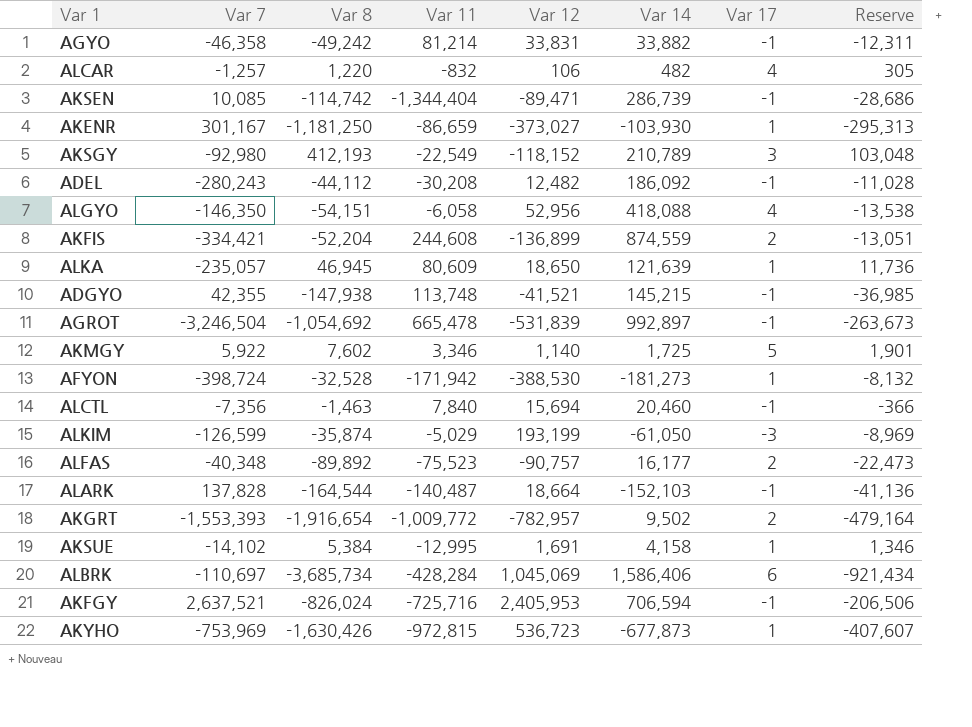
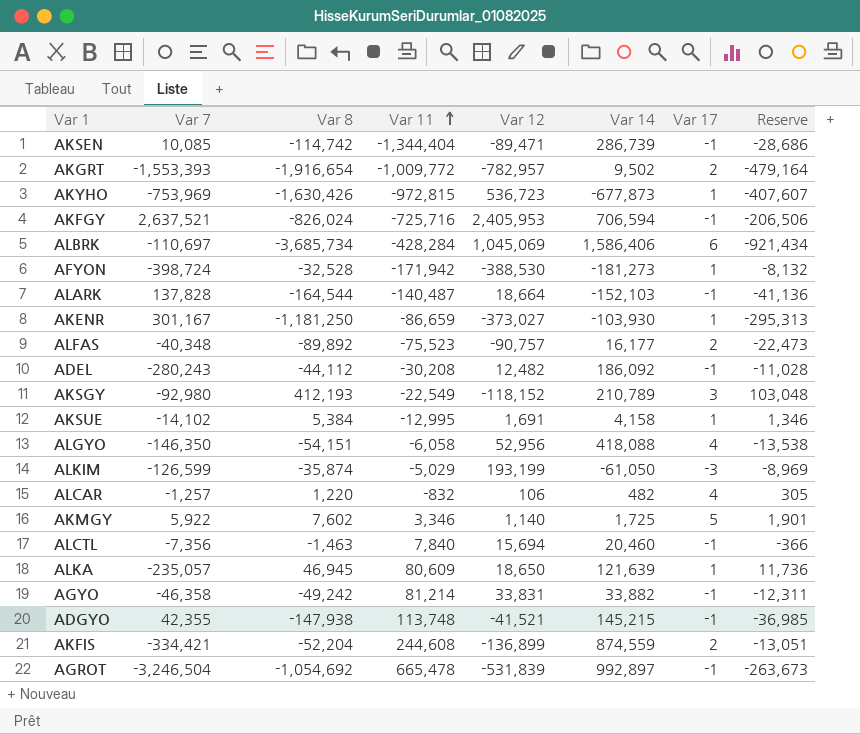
row order: none -> Var 11 ascending

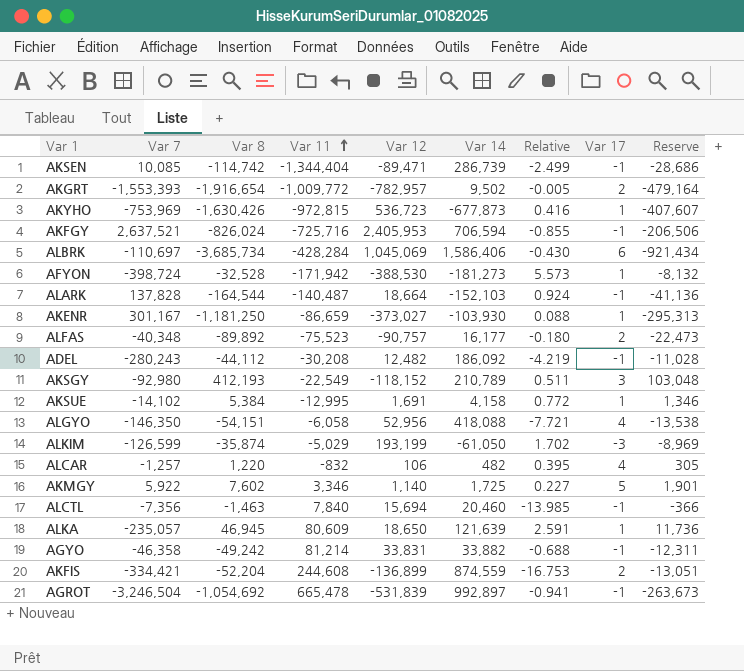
column Relative | formula: none -> [Var 14] / [Var 8]
row ADGYO: 42,355 | -147,938 | 113,748 | -41,521 | 145,215 | -1 | -36,985 -> none

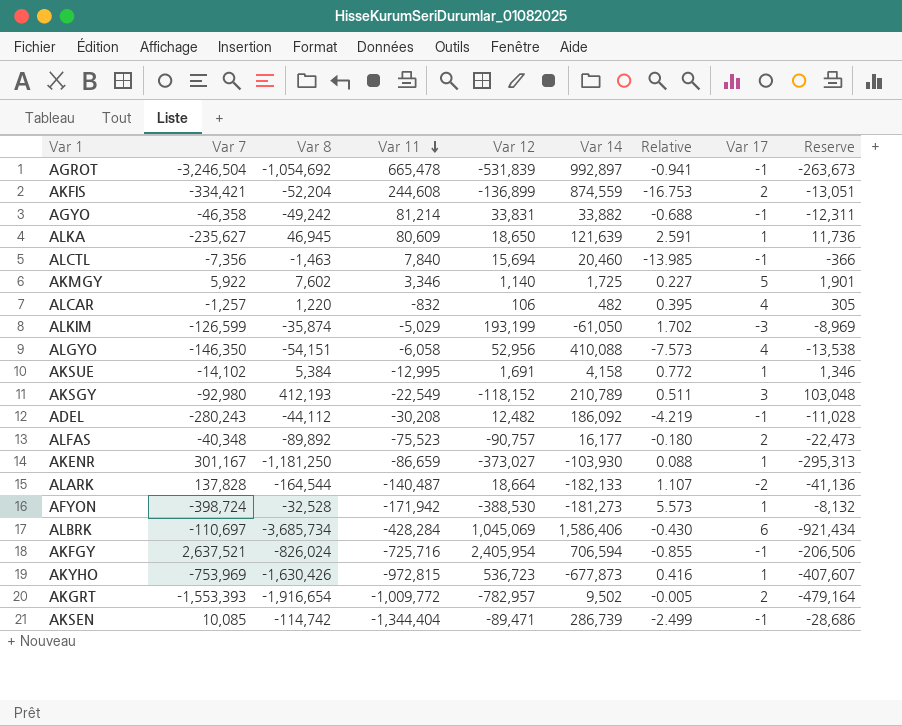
row order: Var 11 ascending -> Var 11 descending
ALKA | Var 7: -235,057 -> -235,627
ALGYO | Var 14: 418,088 -> 410,088
ALGYO | Relative: -7.721 -> -7.573
ALARK | Var 14: -152,103 -> -182,133
ALARK | Relative: 0.924 -> 1.107
ALARK | Var 17: -1 -> -2
AKFGY | Var 12: 2,405,953 -> 2,405,954

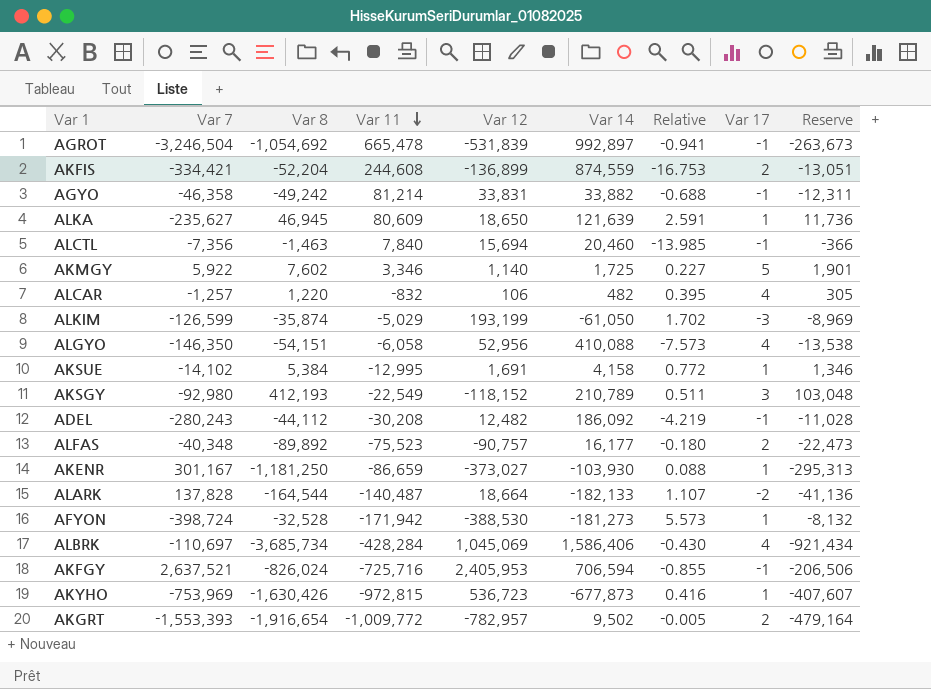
row AKSEN: 10,085 | -114,742 | -1,344,404 | -89,471 | 286,739 | -2.499 | -1 | -28,686 -> none
ALBRK | Var 17: 6 -> 4
AKFGY | Var 12: 2,405,954 -> 2,405,953

